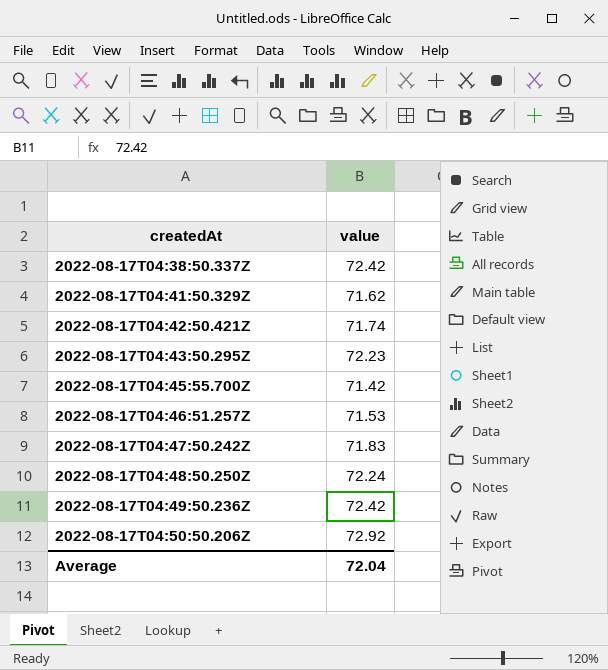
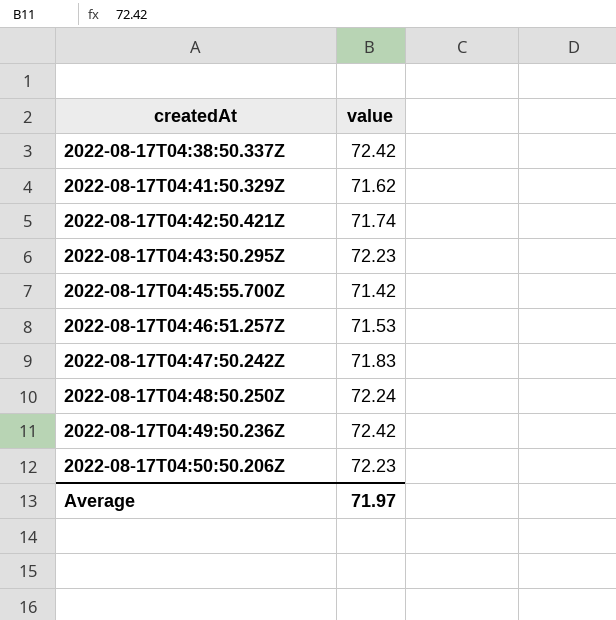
2022-08-17T04:50:50.206Z | value: 72.92 -> 72.23
Average | value: 72.04 -> 71.97

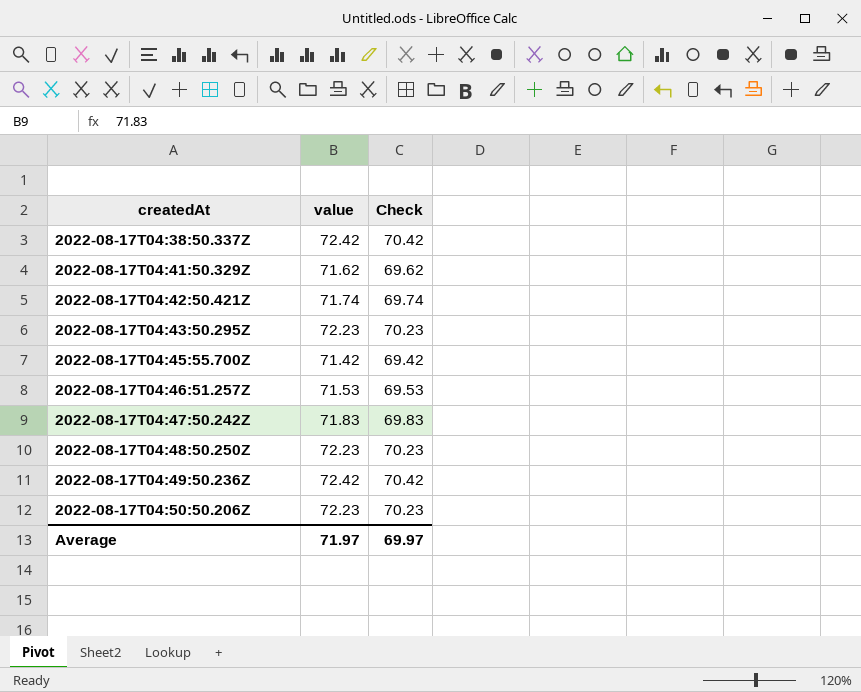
column Check | formula: none -> [value] - 2
2022-08-17T04:48:50.250Z | value: 72.24 -> 72.23

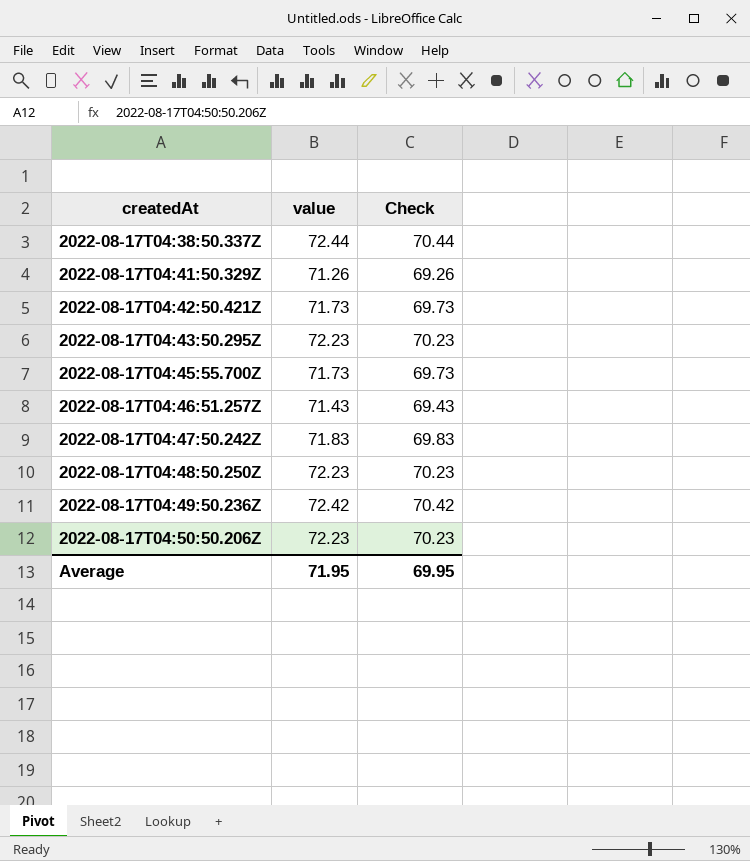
2022-08-17T04:38:50.337Z | value: 72.42 -> 72.44
2022-08-17T04:38:50.337Z | Check: 70.42 -> 70.44
2022-08-17T04:41:50.329Z | value: 71.62 -> 71.26
2022-08-17T04:41:50.329Z | Check: 69.62 -> 69.26
2022-08-17T04:42:50.421Z | value: 71.74 -> 71.73
2022-08-17T04:42:50.421Z | Check: 69.74 -> 69.73
2022-08-17T04:45:55.700Z | value: 71.42 -> 71.73
2022-08-17T04:45:55.700Z | Check: 69.42 -> 69.73
2022-08-17T04:46:51.257Z | value: 71.53 -> 71.43
2022-08-17T04:46:51.257Z | Check: 69.53 -> 69.43
Average | value: 71.97 -> 71.95
Average | Check: 69.97 -> 69.95

